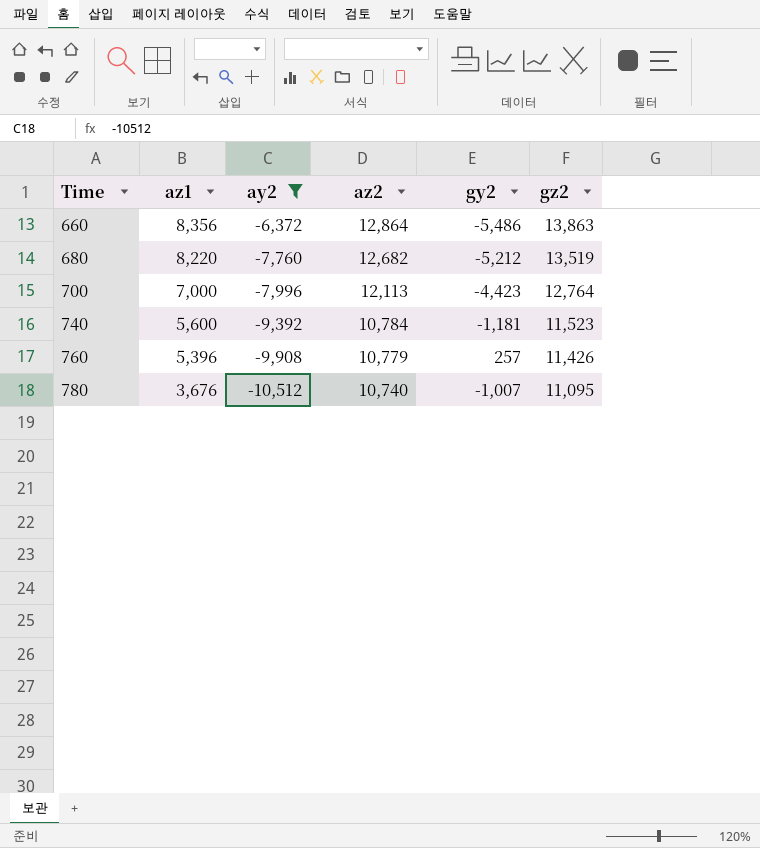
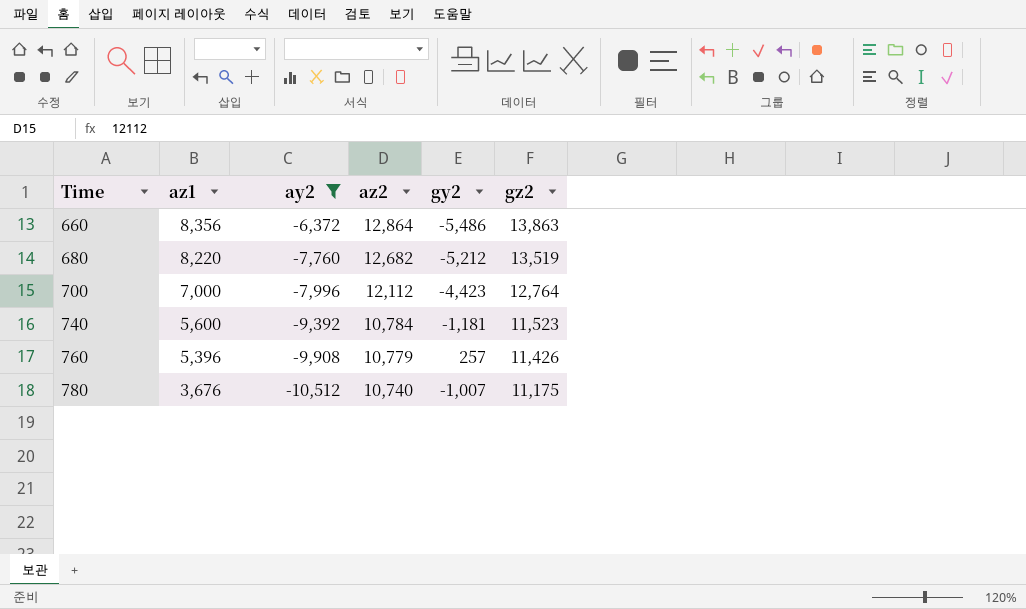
700 | az2: 12,113 -> 12,112
780 | gz2: 11,095 -> 11,175

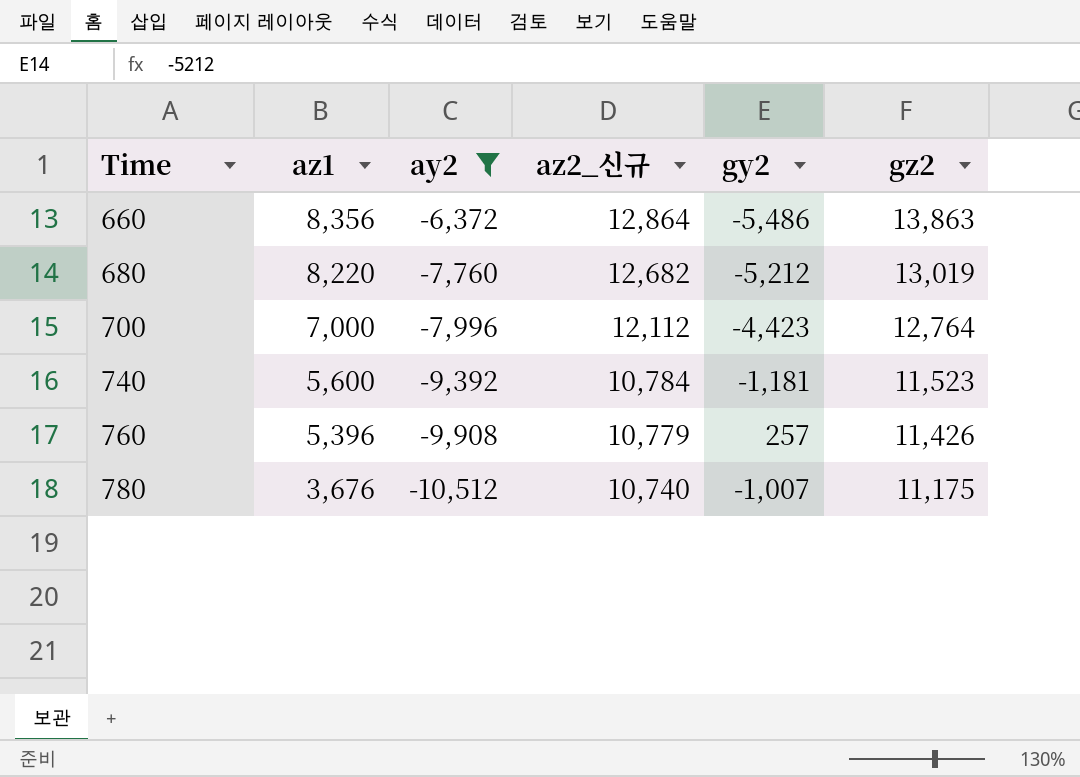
column name: az2 -> az2_신규
680 | gz2: 13,519 -> 13,019

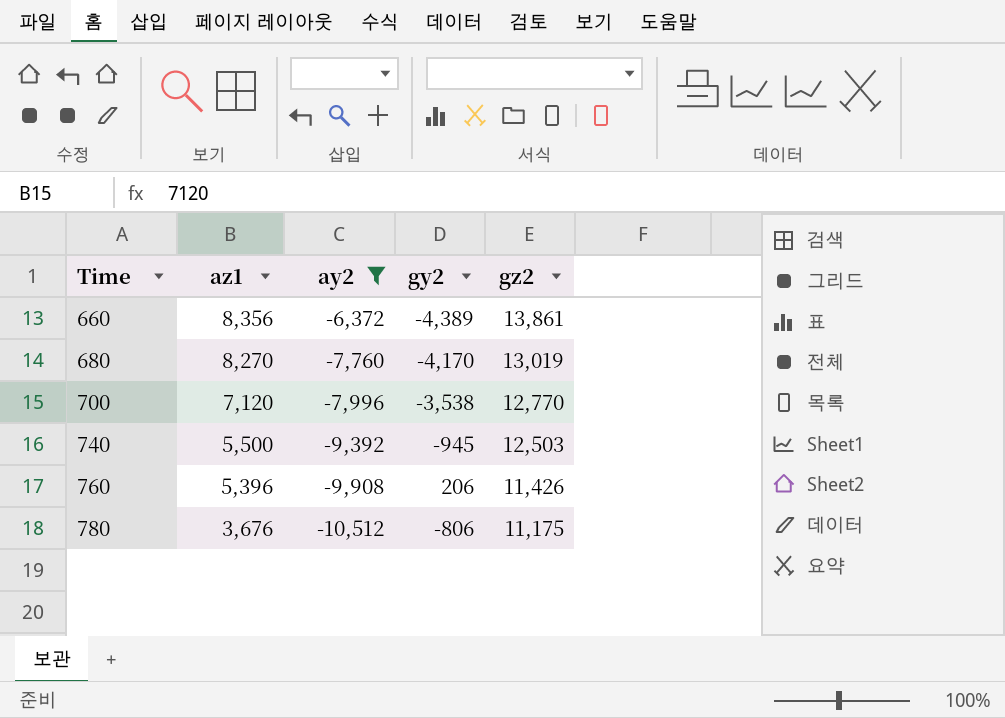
column az2_신규 | position: 4 -> none
660 | gy2: -5,486 -> -4,389
660 | gz2: 13,863 -> 13,861
680 | az1: 8,220 -> 8,270
680 | gy2: -5,212 -> -4,170
700 | az1: 7,000 -> 7,120
700 | gy2: -4,423 -> -3,538
700 | gz2: 12,764 -> 12,770
740 | az1: 5,600 -> 5,500
740 | gy2: -1,181 -> -945
740 | gz2: 11,523 -> 12,503
760 | gy2: 257 -> 206
780 | gy2: -1,007 -> -806

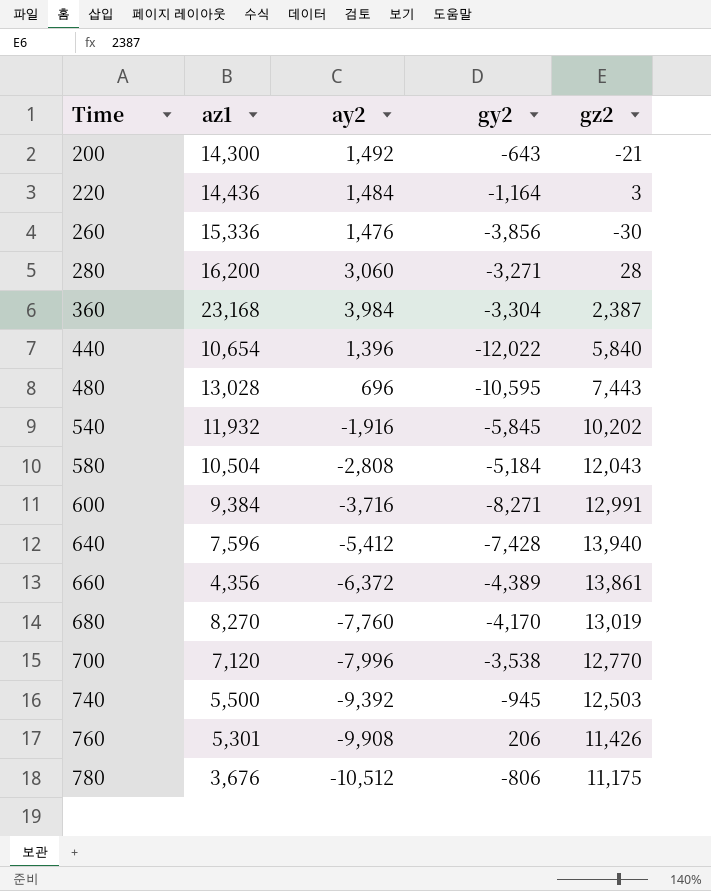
filter: ay2 <= -6,372 -> none
660 | az1: 8,356 -> 4,356
760 | az1: 5,396 -> 5,301

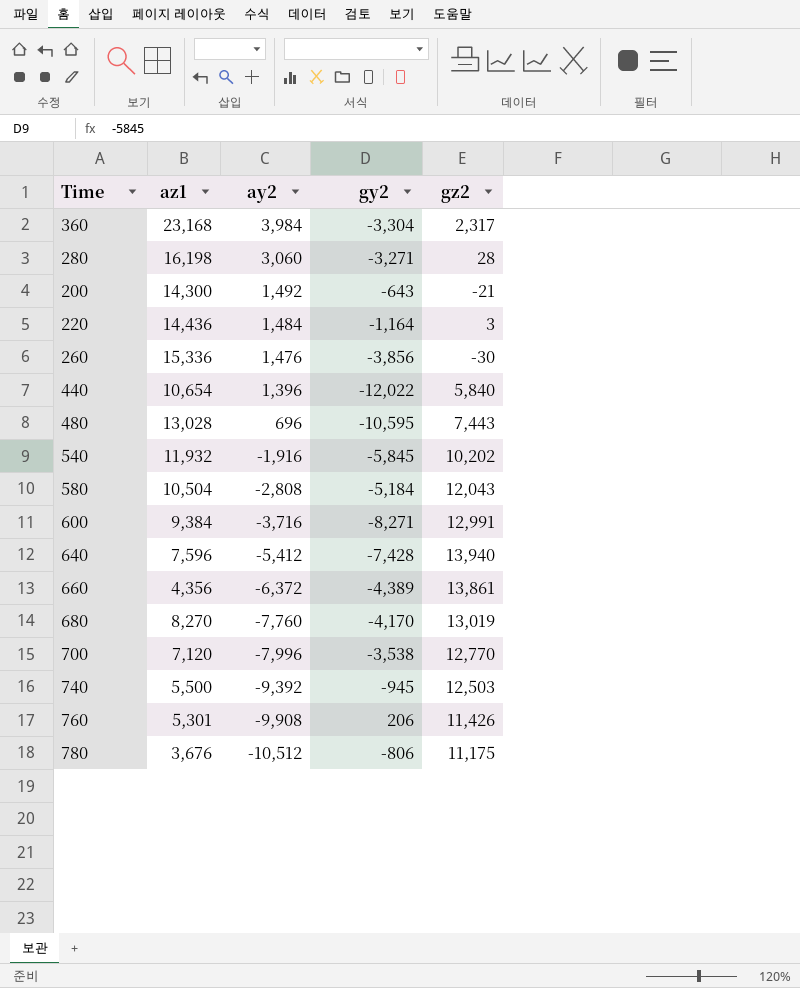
row order: Time ascending -> ay2 descending
360 | gz2: 2,387 -> 2,317
280 | az1: 16,200 -> 16,198

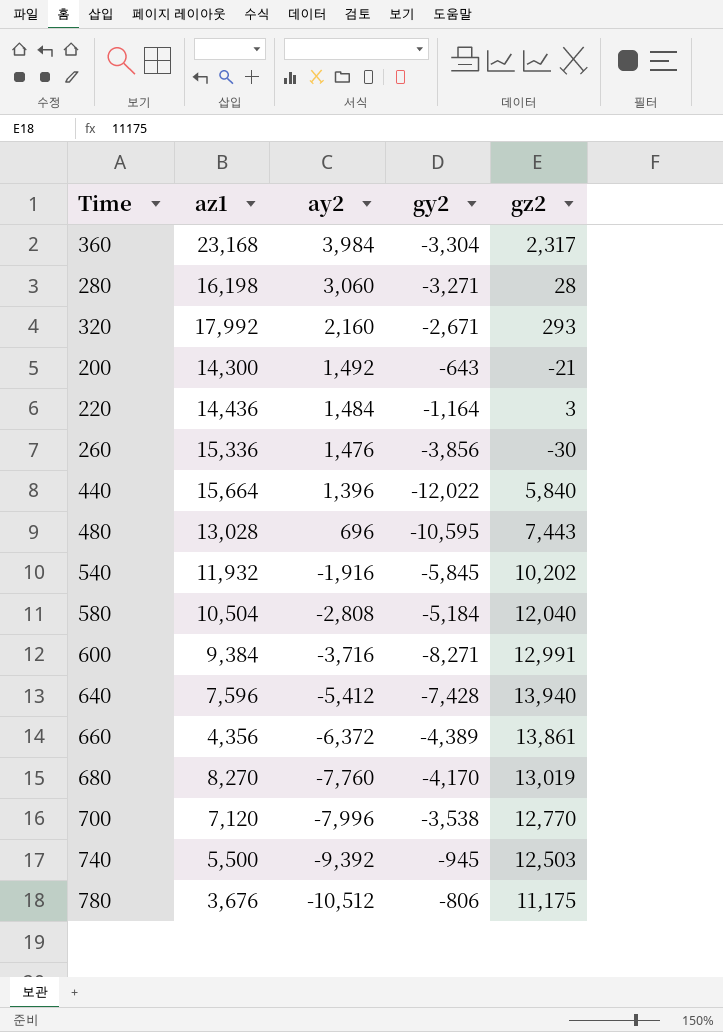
row 760: 5,301 | -9,908 | 206 | 11,426 -> none
row 320: none -> 17,992 | 2,160 | -2,671 | 293
440 | az1: 10,654 -> 15,664
580 | gz2: 12,043 -> 12,040

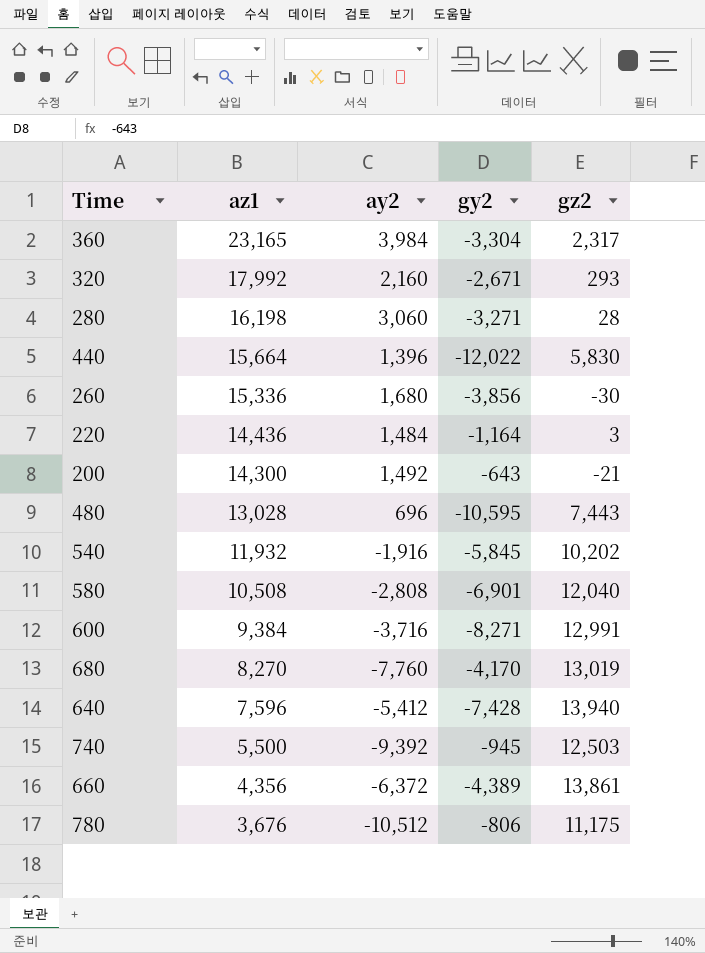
row order: ay2 descending -> az1 descending
row 700: 7,120 | -7,996 | -3,538 | 12,770 -> none
360 | az1: 23,168 -> 23,165
440 | gz2: 5,840 -> 5,830
260 | ay2: 1,476 -> 1,680
580 | az1: 10,504 -> 10,508
580 | gy2: -5,184 -> -6,901

